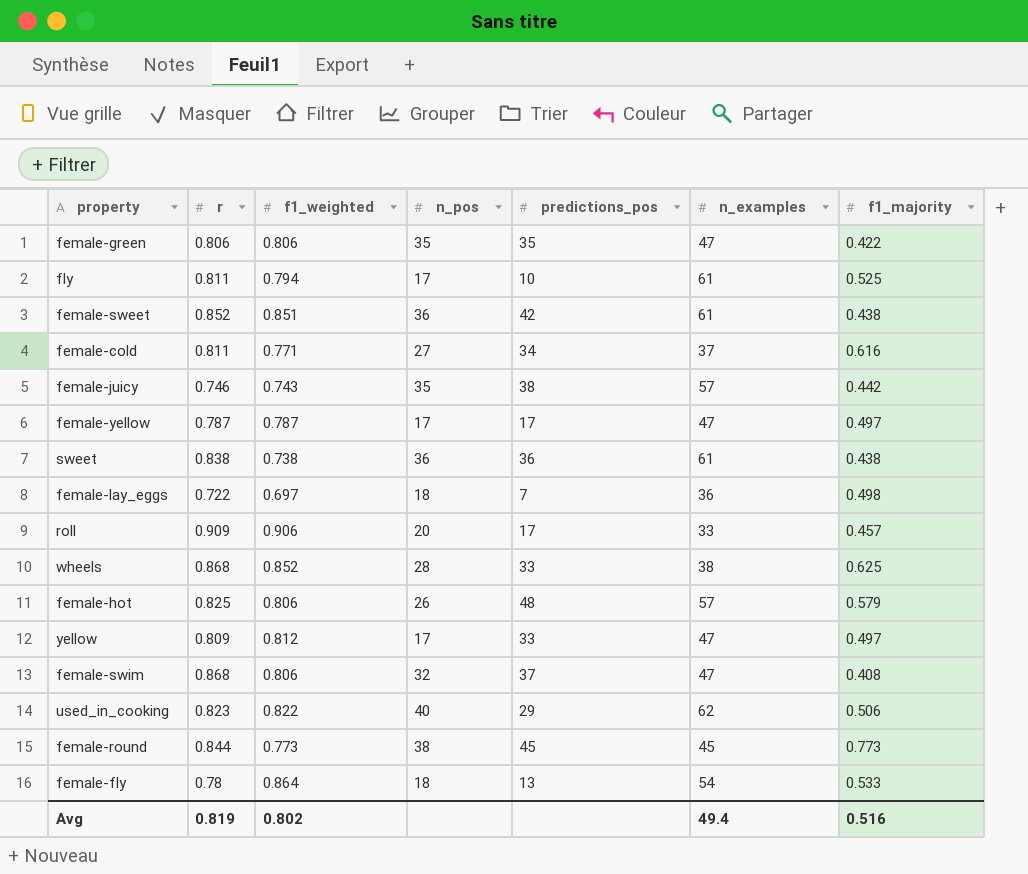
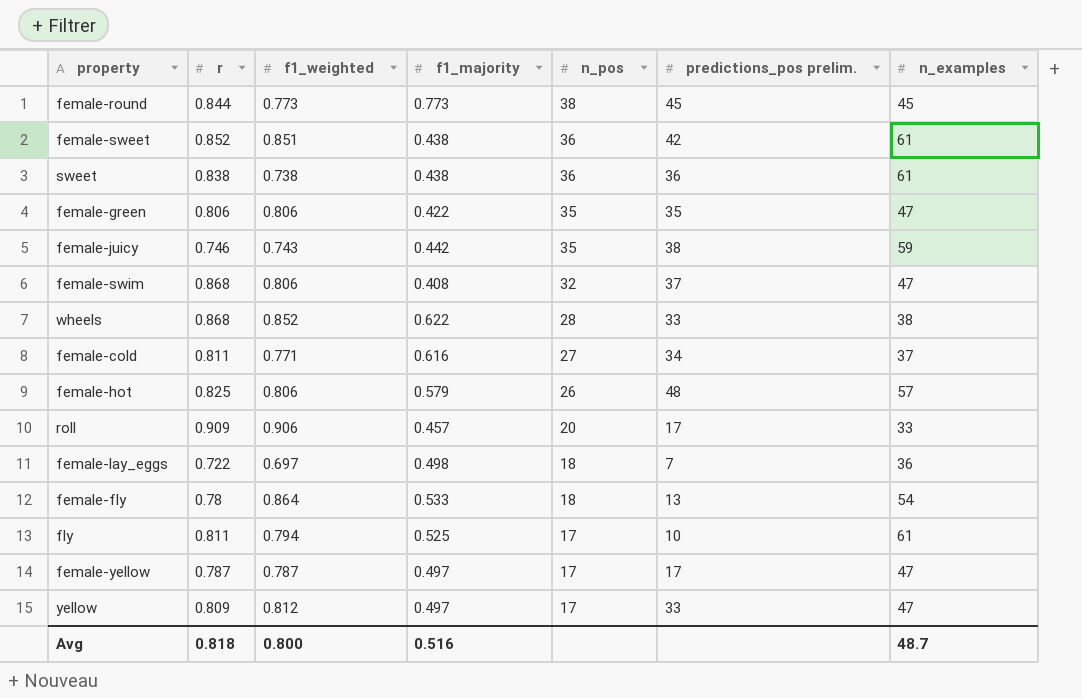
row order: none -> n_pos descending
column f1_majority | position: 7 -> 4
column name: predictions_pos -> predictions_pos prelim.
row used_in_cooking: 0.823 | 0.822 | 40 | 29 | 62 | 0.506 -> none
female-juicy | n_examples: 57 -> 59
wheels | f1_majority: 0.625 -> 0.622
Avg | r: 0.819 -> 0.818
Avg | f1_weighted: 0.802 -> 0.800
Avg | n_examples: 49.4 -> 48.7

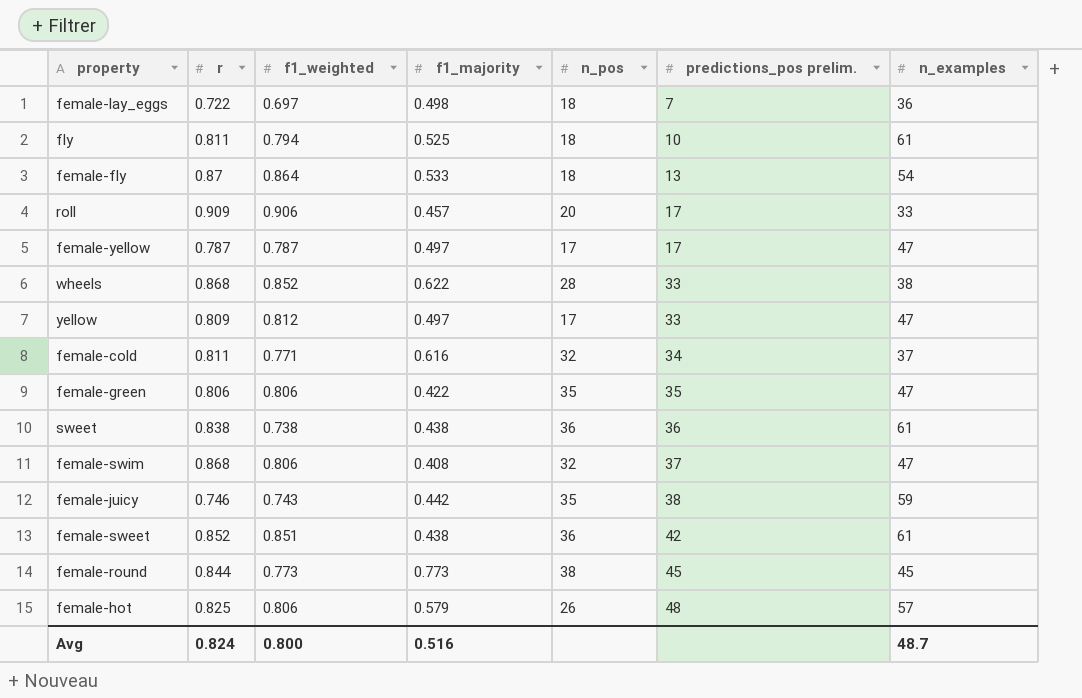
row order: n_pos descending -> predictions_pos prelim. ascending
fly | n_pos: 17 -> 18
female-fly | r: 0.78 -> 0.87
female-cold | n_pos: 27 -> 32
Avg | r: 0.818 -> 0.824

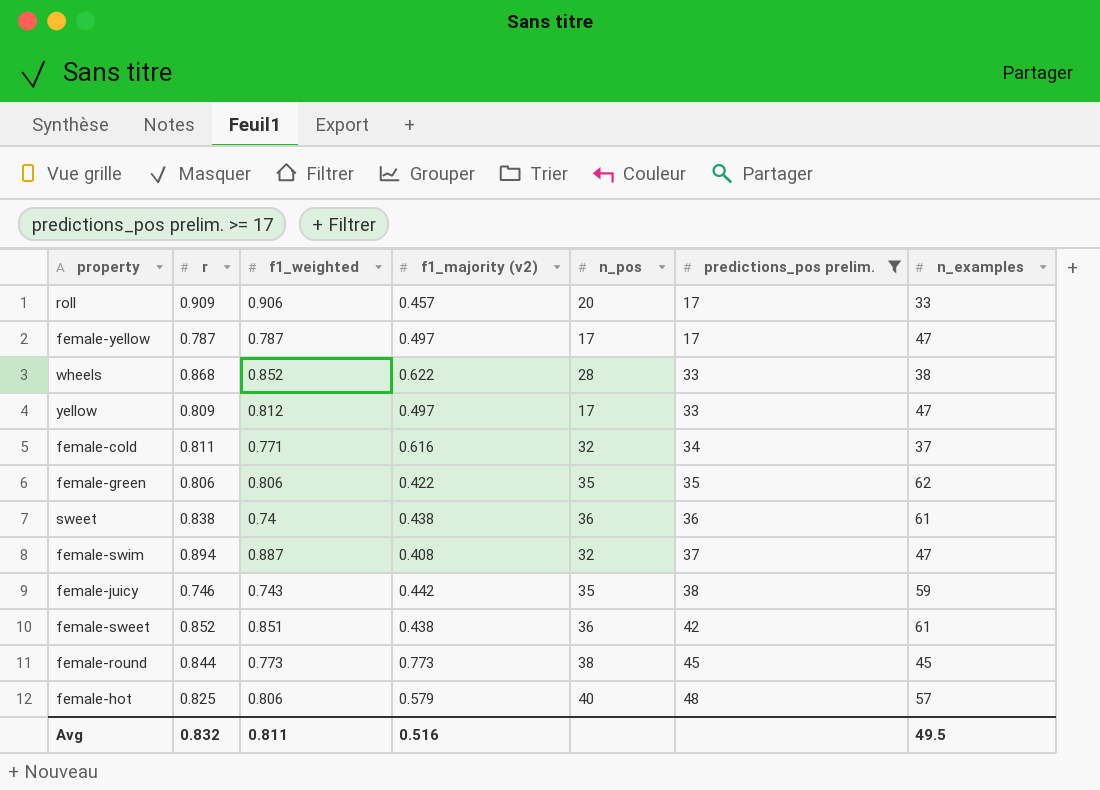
filter: none -> predictions_pos prelim. >= 17
column name: f1_majority -> f1_majority (v2)
female-green | n_examples: 47 -> 62
sweet | f1_weighted: 0.738 -> 0.74
female-swim | r: 0.868 -> 0.894
female-swim | f1_weighted: 0.806 -> 0.887
female-hot | n_pos: 26 -> 40
Avg | r: 0.824 -> 0.832
Avg | f1_weighted: 0.800 -> 0.811
Avg | n_examples: 48.7 -> 49.5

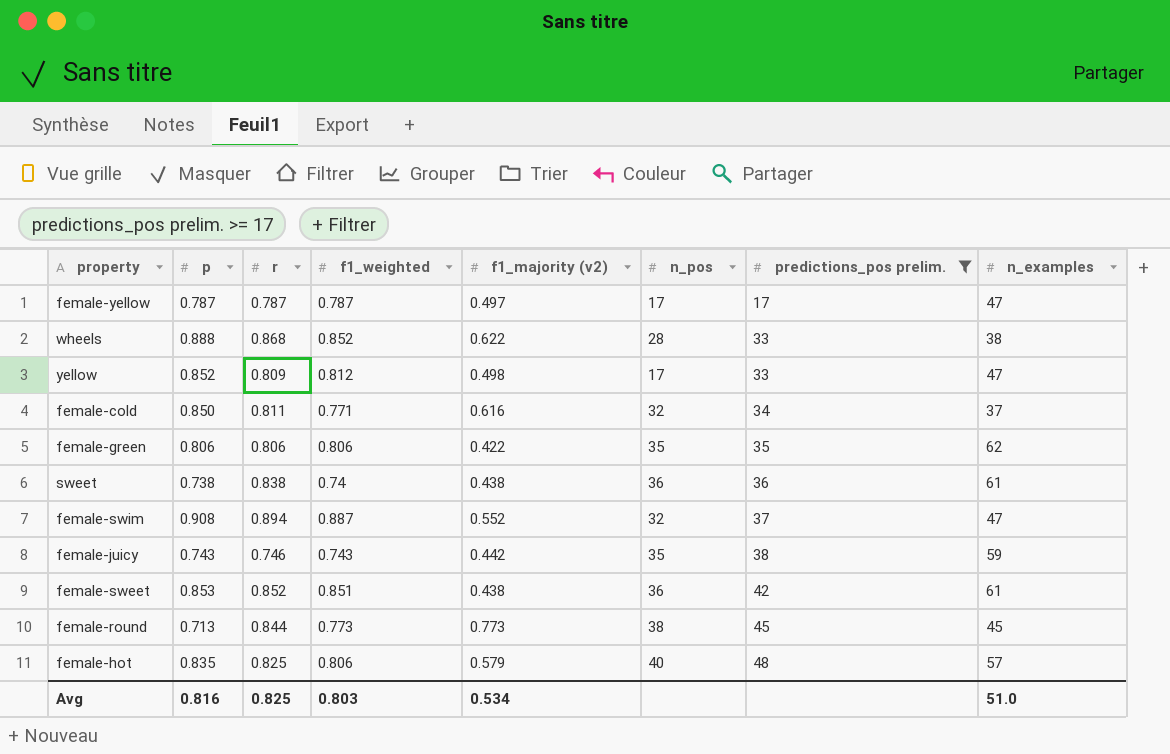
column p | position: none -> 2
row roll: 0.909 | 0.906 | 0.457 | 20 | 17 | 33 -> none
yellow | f1_majority (v2): 0.497 -> 0.498
female-swim | f1_majority (v2): 0.408 -> 0.552
Avg | r: 0.832 -> 0.825
Avg | f1_weighted: 0.811 -> 0.803
Avg | f1_majority (v2): 0.516 -> 0.534
Avg | n_examples: 49.5 -> 51.0

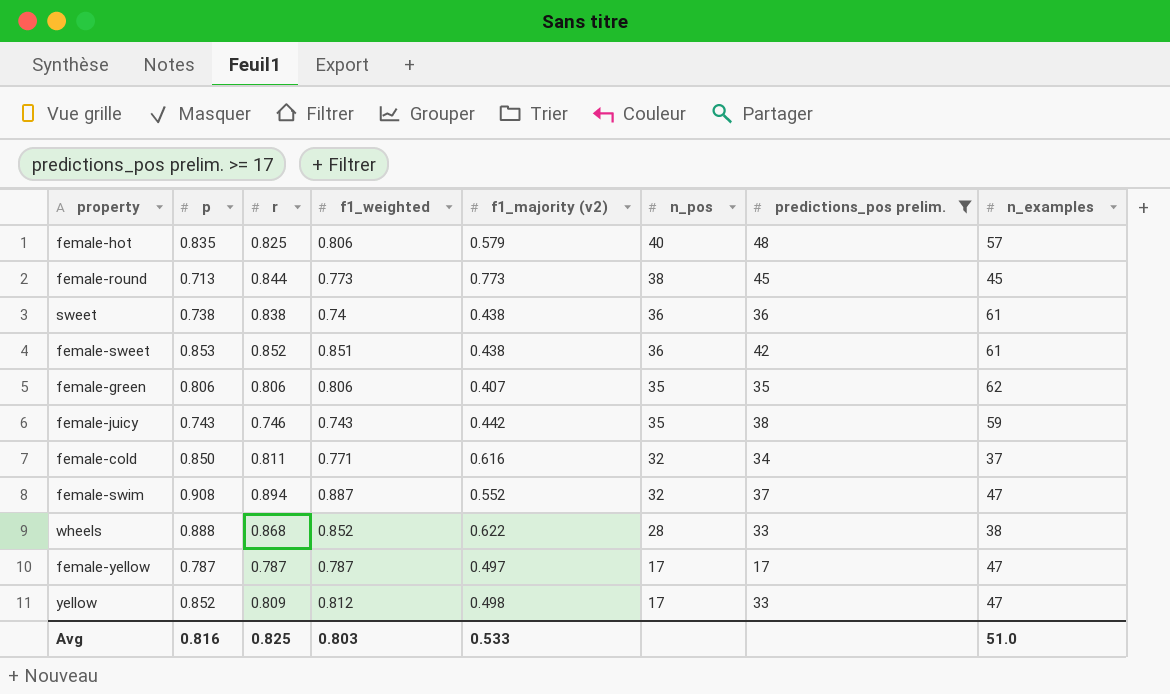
row order: predictions_pos prelim. ascending -> n_pos descending
female-green | f1_majority (v2): 0.422 -> 0.407
Avg | f1_majority (v2): 0.534 -> 0.533

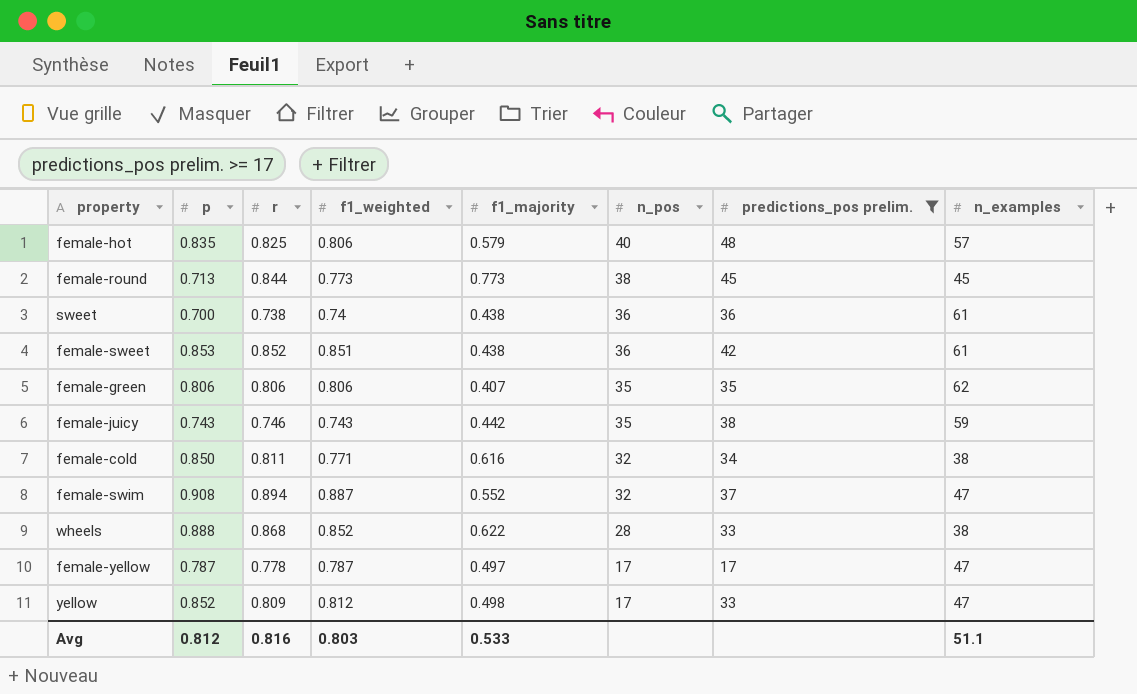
column name: f1_majority (v2) -> f1_majority
sweet | p: 0.738 -> 0.700
sweet | r: 0.838 -> 0.738
female-cold | n_examples: 37 -> 38
female-yellow | r: 0.787 -> 0.778
Avg | p: 0.816 -> 0.812
Avg | r: 0.825 -> 0.816
Avg | n_examples: 51.0 -> 51.1

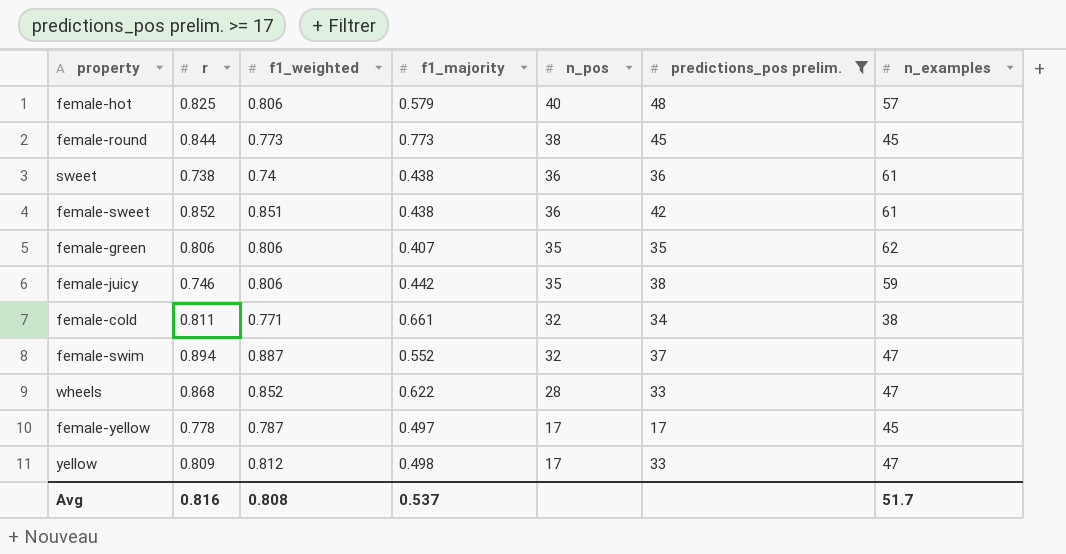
column p | position: 2 -> none
female-juicy | f1_weighted: 0.743 -> 0.806
female-cold | f1_majority: 0.616 -> 0.661
wheels | n_examples: 38 -> 47
female-yellow | n_examples: 47 -> 45
Avg | f1_weighted: 0.803 -> 0.808
Avg | f1_majority: 0.533 -> 0.537
Avg | n_examples: 51.1 -> 51.7

